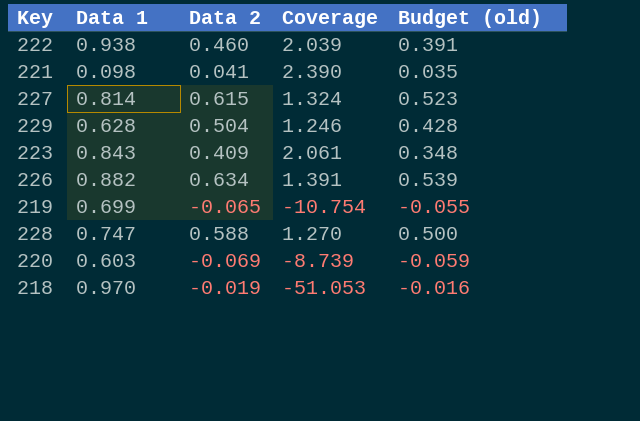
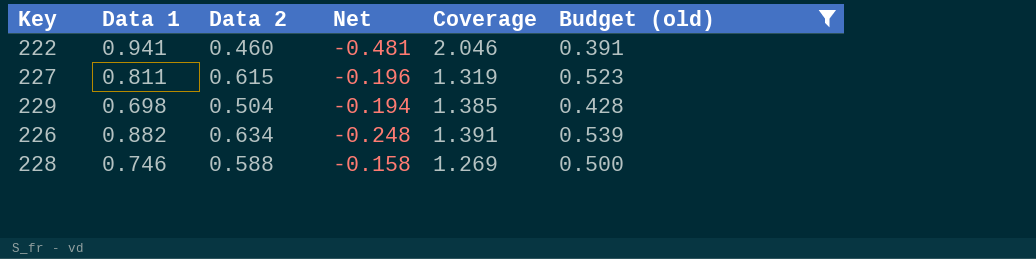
filter: none -> Budget (old) >= 0.391
column Net | formula: none -> [Data 2] - [Data 1]
222 | Data 1: 0.938 -> 0.941
222 | Coverage: 2.039 -> 2.046
227 | Data 1: 0.814 -> 0.811
227 | Coverage: 1.324 -> 1.319
229 | Data 1: 0.628 -> 0.698
229 | Coverage: 1.246 -> 1.385
228 | Data 1: 0.747 -> 0.746
228 | Coverage: 1.270 -> 1.269

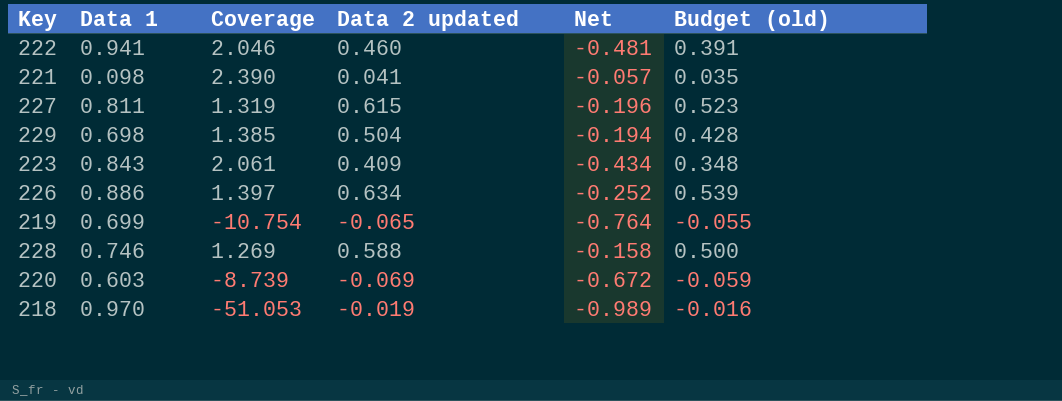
filter: Budget (old) >= 0.391 -> none
column Coverage | position: 5 -> 3
column name: Data 2 -> Data 2 updated
226 | Data 1: 0.882 -> 0.886
226 | Coverage: 1.391 -> 1.397
226 | Net: -0.248 -> -0.252

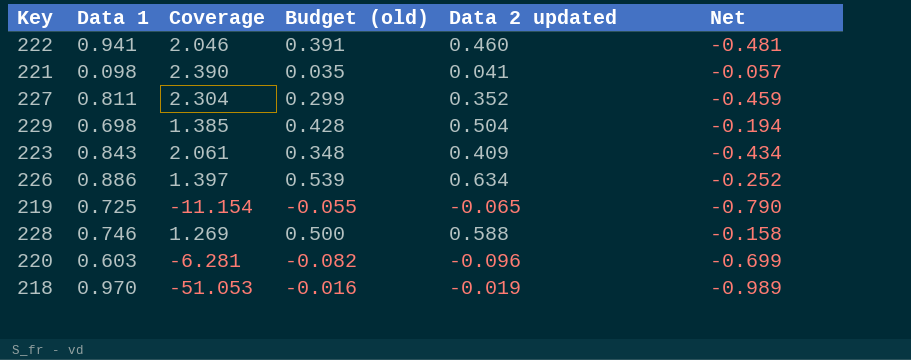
column Budget (old) | position: 6 -> 4
227 | Coverage: 1.319 -> 2.304
227 | Budget (old): 0.523 -> 0.299
227 | Data 2 updated: 0.615 -> 0.352
227 | Net: -0.196 -> -0.459
219 | Data 1: 0.699 -> 0.725
219 | Coverage: -10.754 -> -11.154
219 | Net: -0.764 -> -0.790
220 | Coverage: -8.739 -> -6.281
220 | Budget (old): -0.059 -> -0.082
220 | Data 2 updated: -0.069 -> -0.096
220 | Net: -0.672 -> -0.699

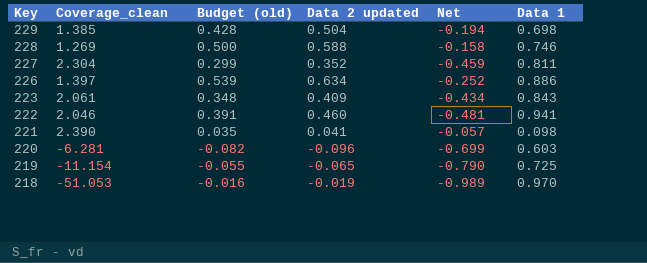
row order: none -> Key descending
column name: Coverage -> Coverage_clean
column Data 1 | position: 2 -> 6

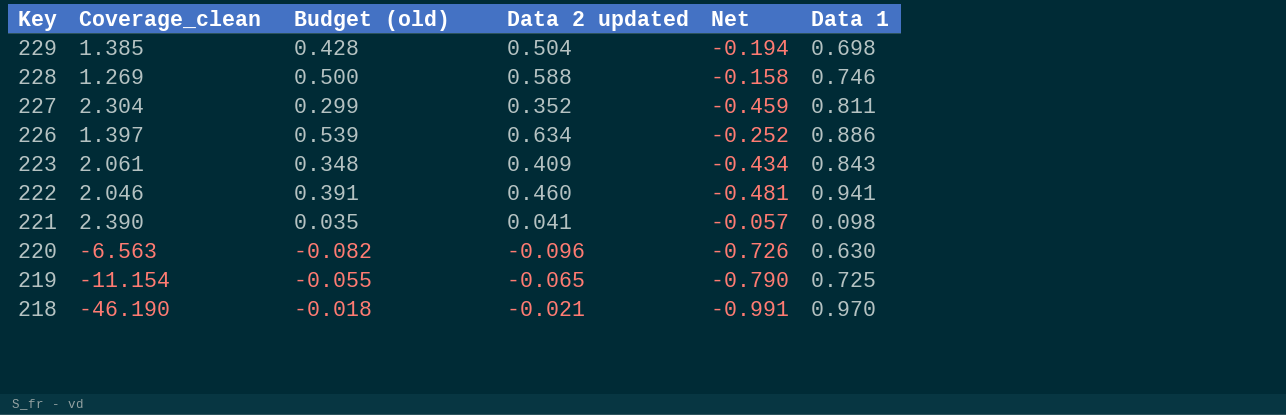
220 | Coverage_clean: -6.281 -> -6.563
220 | Net: -0.699 -> -0.726
220 | Data 1: 0.603 -> 0.630
218 | Coverage_clean: -51.053 -> -46.190
218 | Budget (old): -0.016 -> -0.018
218 | Data 2 updated: -0.019 -> -0.021
218 | Net: -0.989 -> -0.991

